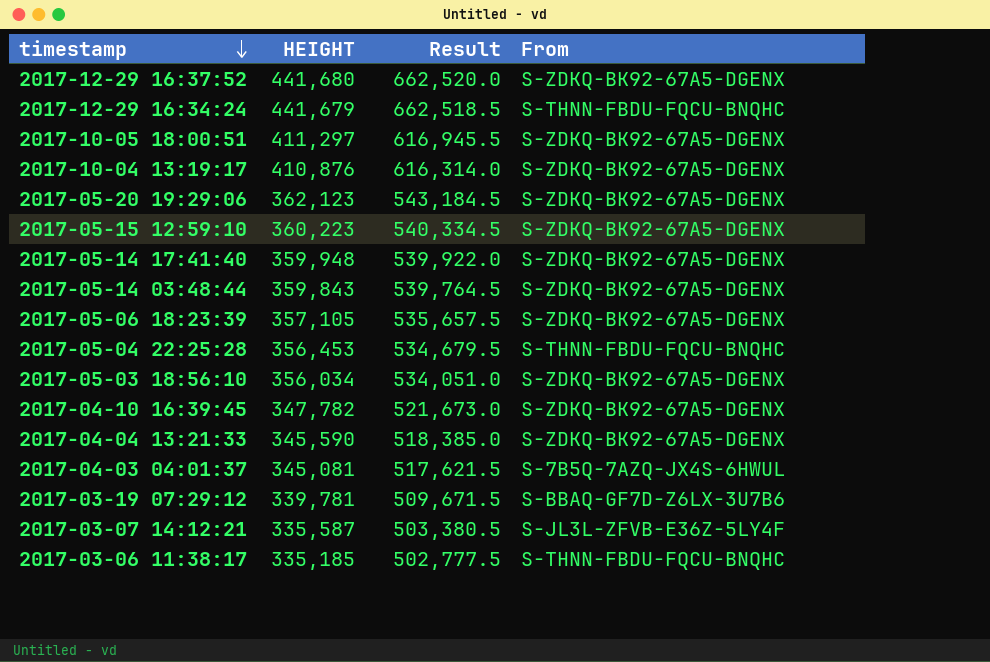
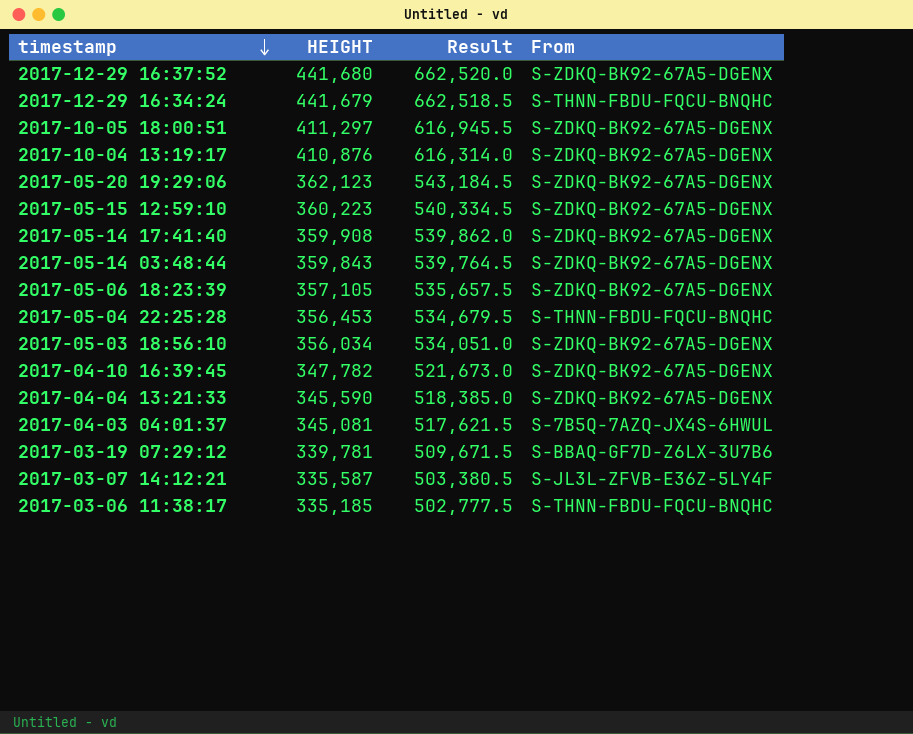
2017-05-14 17:41:40 | HEIGHT: 359,948 -> 359,908
2017-05-14 17:41:40 | Result: 539,922.0 -> 539,862.0

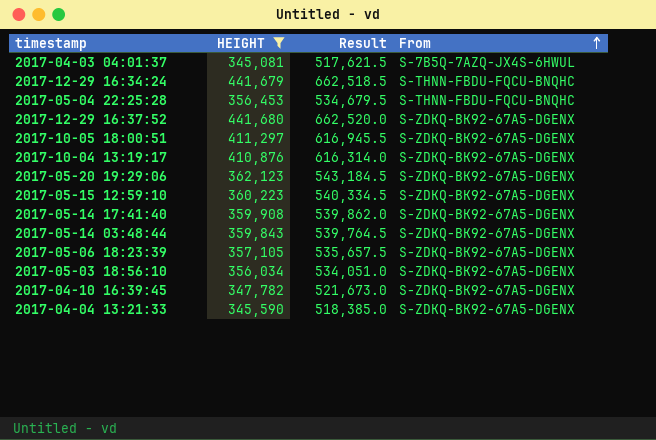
filter: none -> HEIGHT >= 345,081
row order: timestamp descending -> From ascending

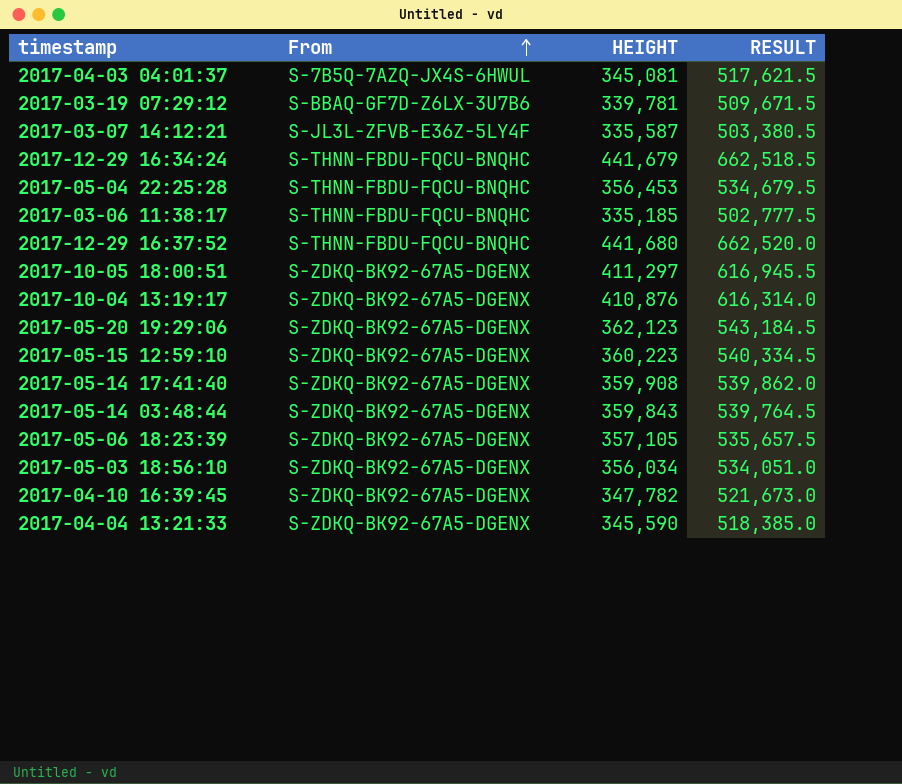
filter: HEIGHT >= 345,081 -> none
column From | position: 4 -> 2
column name: Result -> RESULT
2017-12-29 16:37:52 | From: S-ZDKQ-BK92-67A5-DGENX -> S-THNN-FBDU-FQCU-BNQHC

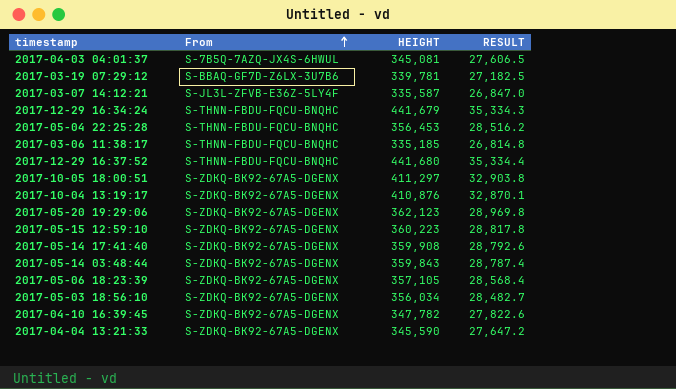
column RESULT | formula: [HEIGHT] * 1.5 -> [HEIGHT] * 0.08

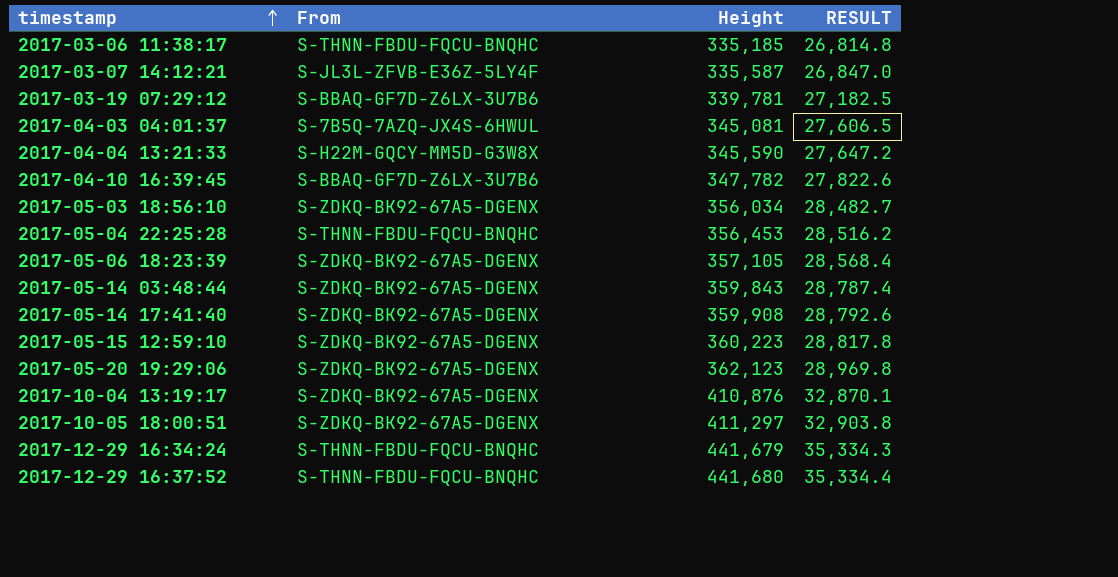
row order: From ascending -> timestamp ascending
column name: HEIGHT -> Height
2017-04-04 13:21:33 | From: S-ZDKQ-BK92-67A5-DGENX -> S-H22M-GQCY-MM5D-G3W8X
2017-04-10 16:39:45 | From: S-ZDKQ-BK92-67A5-DGENX -> S-BBAQ-GF7D-Z6LX-3U7B6

